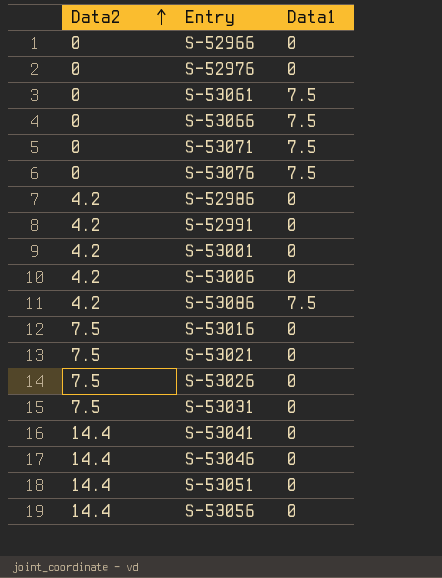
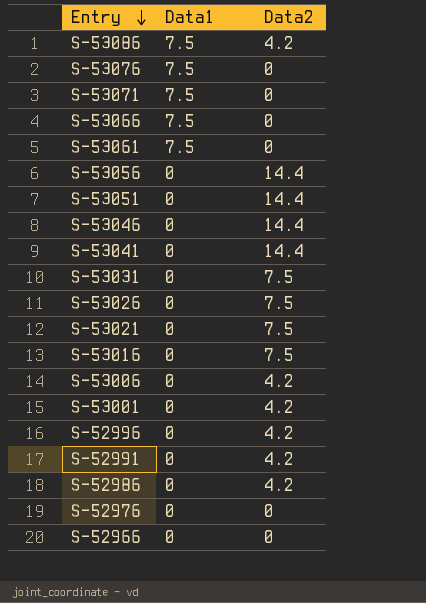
row order: Data2 ascending -> Entry descending
column Data2 | position: 1 -> 3
row S-52996: none -> 0 | 4.2

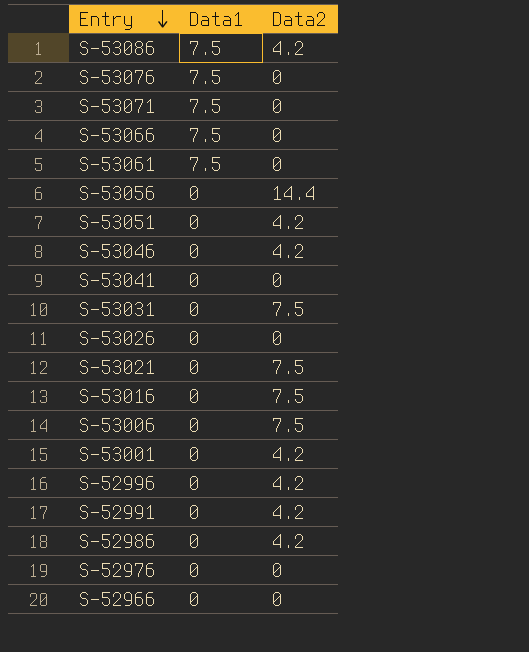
S-53051 | Data2: 14.4 -> 4.2
S-53046 | Data2: 14.4 -> 4.2
S-53041 | Data2: 14.4 -> 0
S-53026 | Data2: 7.5 -> 0
S-53006 | Data2: 4.2 -> 7.5

